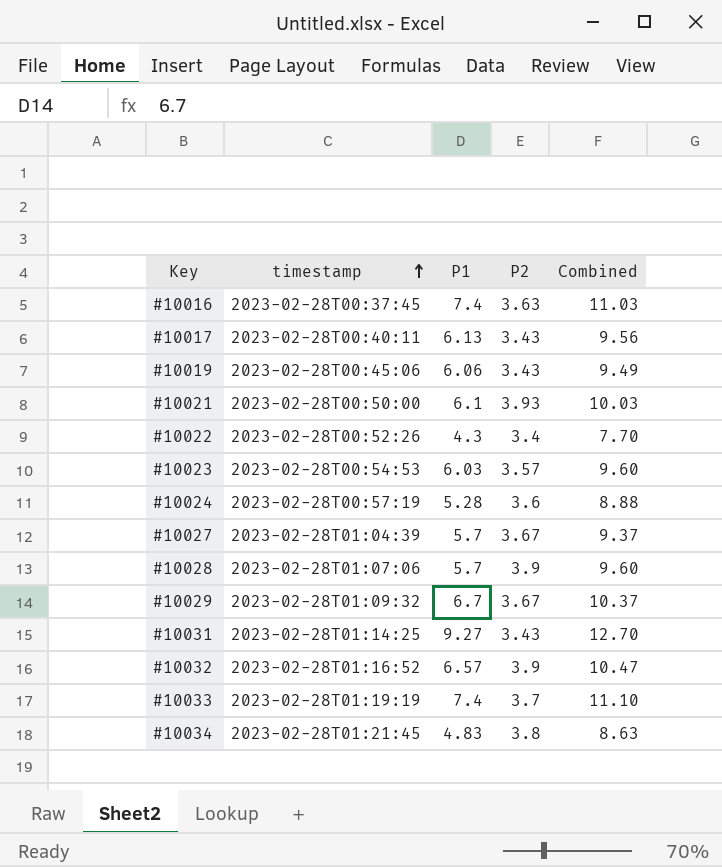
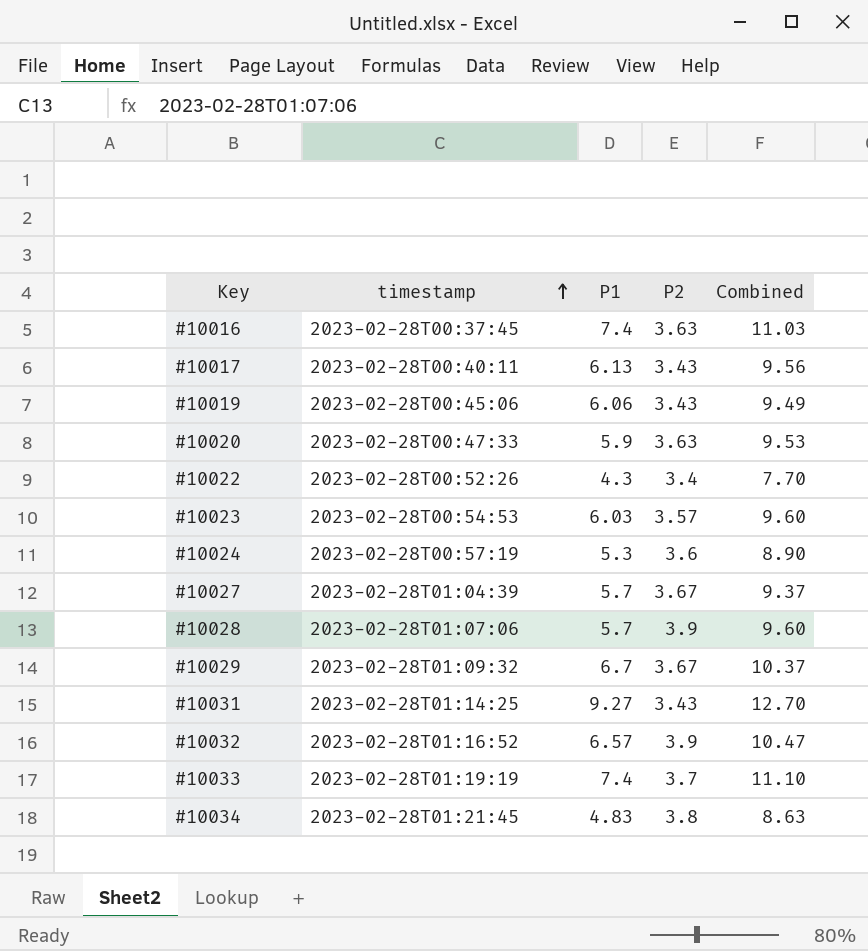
row #10021: 2023-02-28T00:50:00 | 6.1 | 3.93 | 10.03 -> none
row #10020: none -> 2023-02-28T00:47:33 | 5.9 | 3.63 | 9.53
#10024 | P1: 5.28 -> 5.3
#10024 | Combined: 8.88 -> 8.90

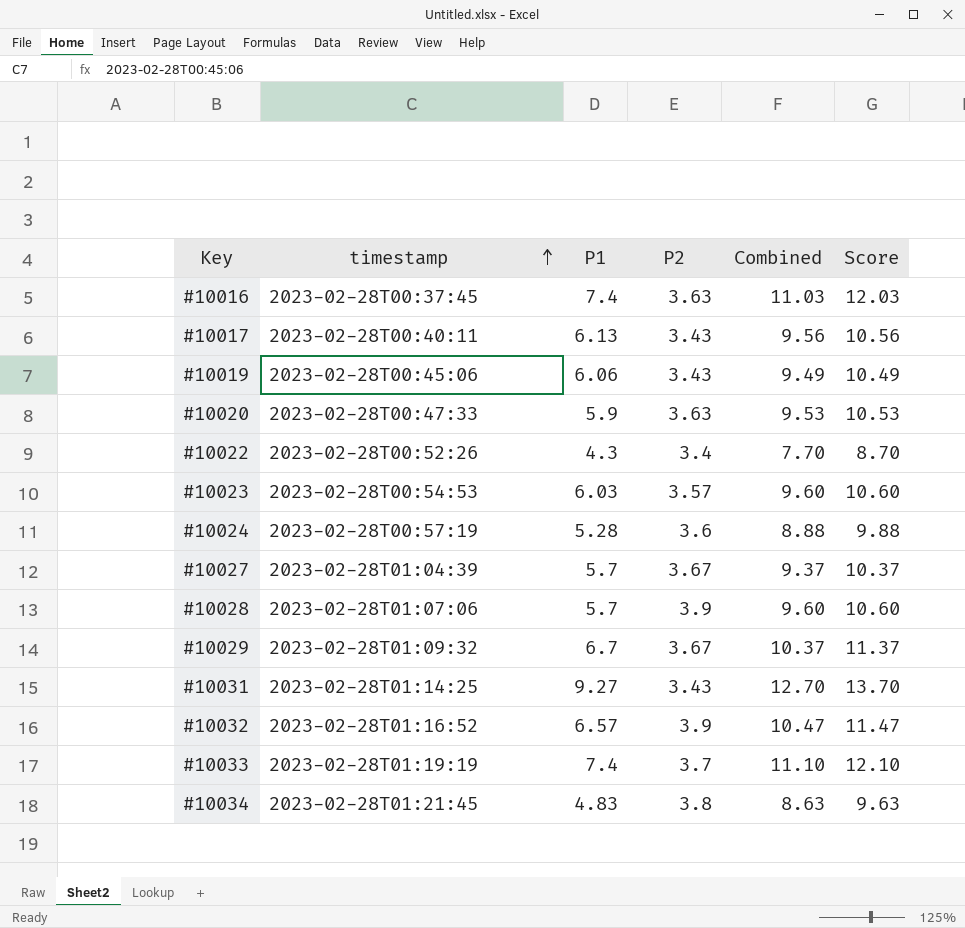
column Score | formula: none -> [Combined] + 1
#10024 | P1: 5.3 -> 5.28
#10024 | Combined: 8.90 -> 8.88

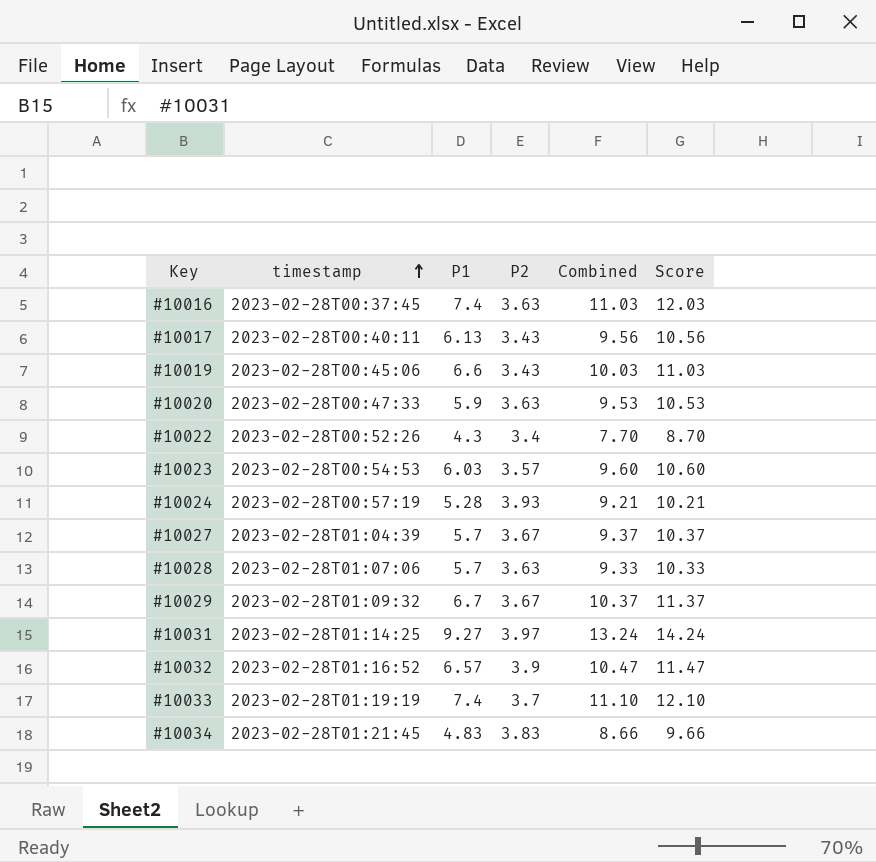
#10019 | P1: 6.06 -> 6.6
#10019 | Combined: 9.49 -> 10.03
#10019 | Score: 10.49 -> 11.03
#10024 | P2: 3.6 -> 3.93
#10024 | Combined: 8.88 -> 9.21
#10024 | Score: 9.88 -> 10.21
#10028 | P2: 3.9 -> 3.63
#10028 | Combined: 9.60 -> 9.33
#10028 | Score: 10.60 -> 10.33
#10031 | P2: 3.43 -> 3.97
#10031 | Combined: 12.70 -> 13.24
#10031 | Score: 13.70 -> 14.24
#10034 | P2: 3.8 -> 3.83
#10034 | Combined: 8.63 -> 8.66
#10034 | Score: 9.63 -> 9.66

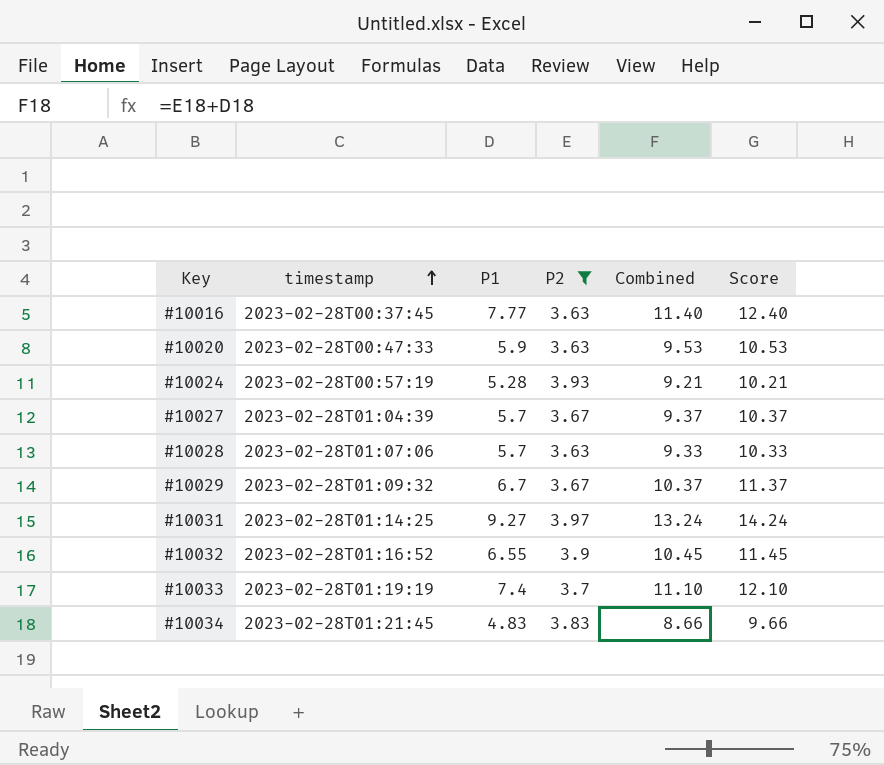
filter: none -> P2 >= 3.63
#10016 | P1: 7.4 -> 7.77
#10016 | Combined: 11.03 -> 11.40
#10016 | Score: 12.03 -> 12.40
#10032 | P1: 6.57 -> 6.55
#10032 | Combined: 10.47 -> 10.45
#10032 | Score: 11.47 -> 11.45

